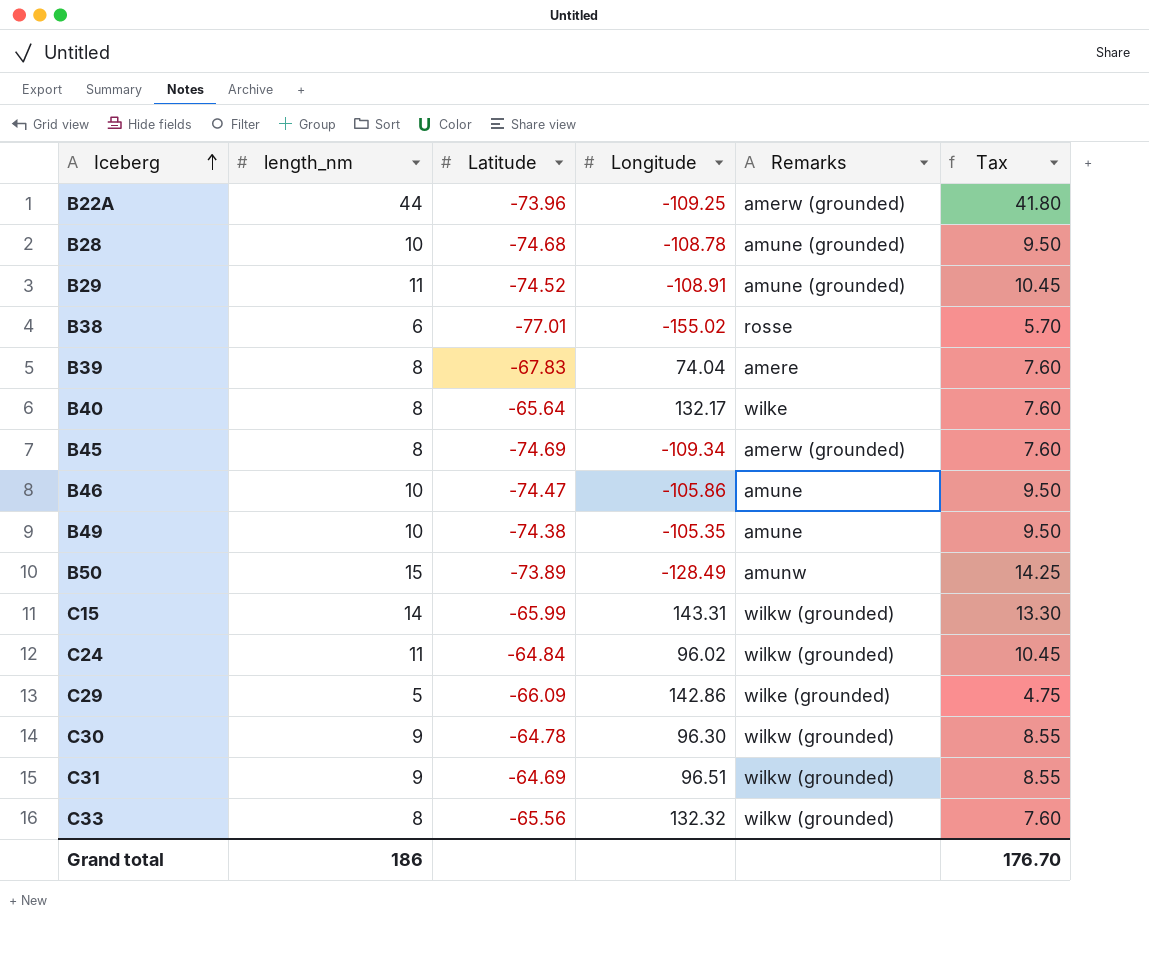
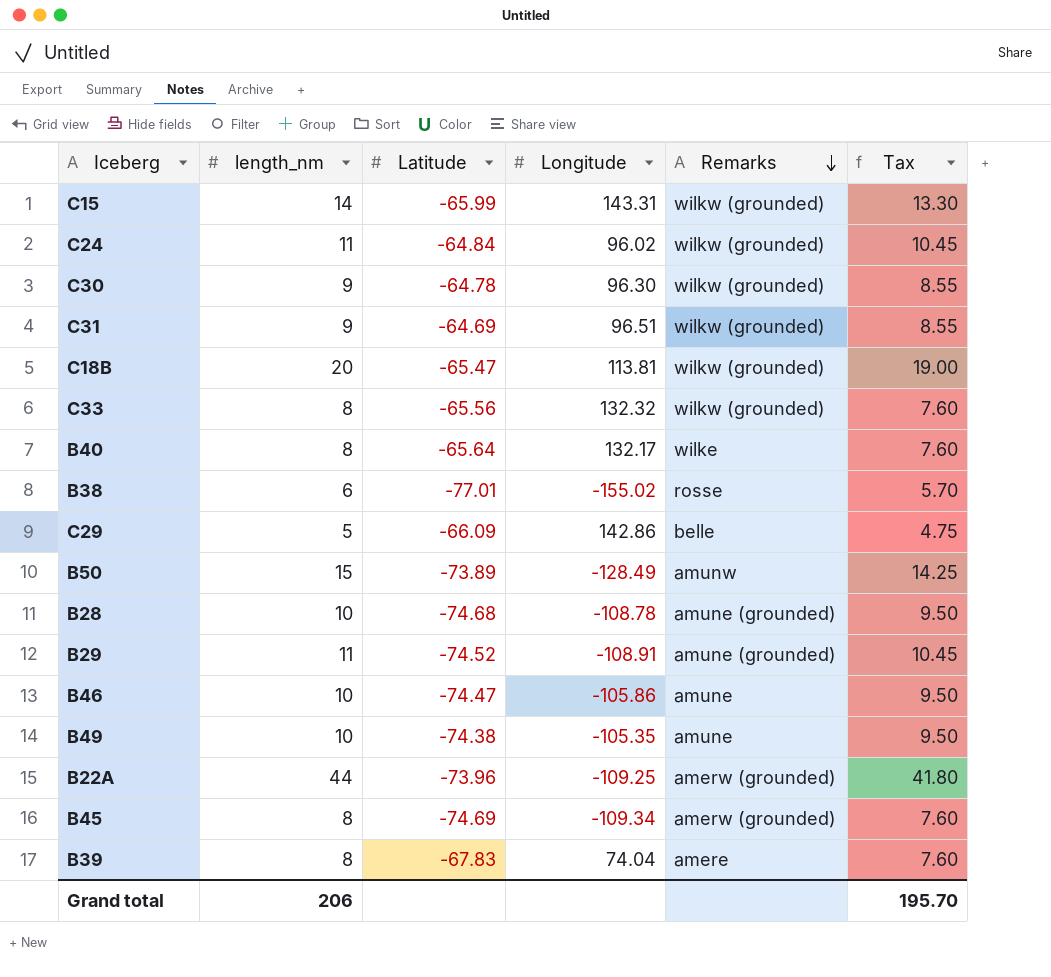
row order: Iceberg ascending -> Remarks descending
row C18B: none -> 20 | -65.47 | 113.81 | wilkw (grounded) | 19.00
C29 | Remarks: wilke (grounded) -> belle
Grand total | length_nm: 186 -> 206
Grand total | Tax: 176.70 -> 195.70

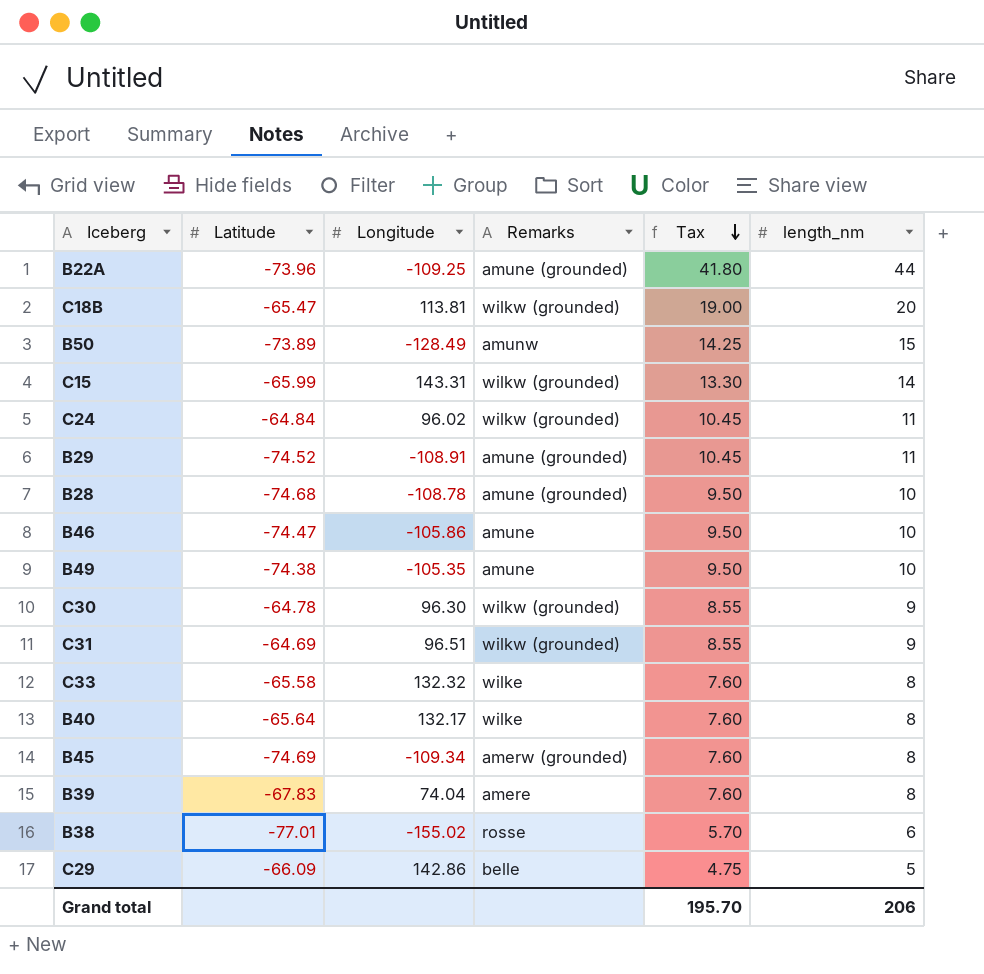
row order: Remarks descending -> Tax descending
column length_nm | position: 2 -> 6
B22A | Remarks: amerw (grounded) -> amune (grounded)
C33 | Latitude: -65.56 -> -65.58
C33 | Remarks: wilkw (grounded) -> wilke

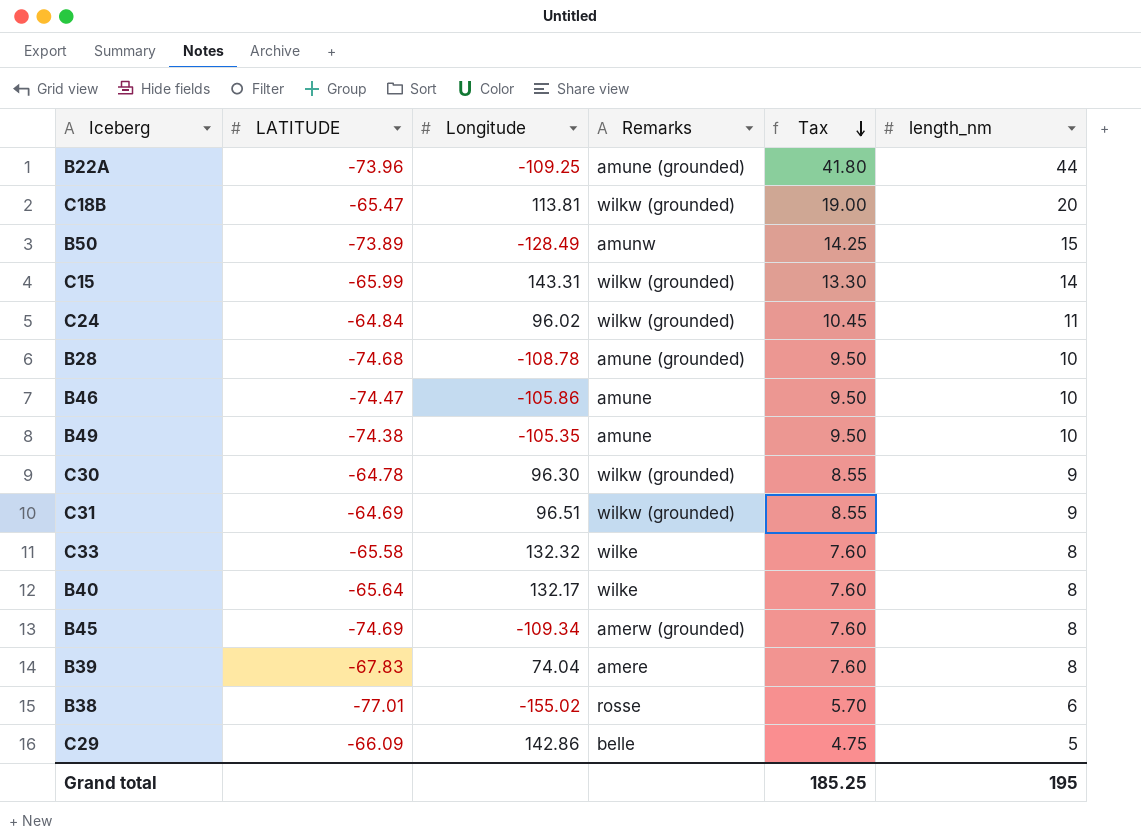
column name: Latitude -> LATITUDE
row B29: -74.52 | -108.91 | amune (grounded) | 10.45 | 11 -> none
Grand total | Tax: 195.70 -> 185.25
Grand total | length_nm: 206 -> 195

